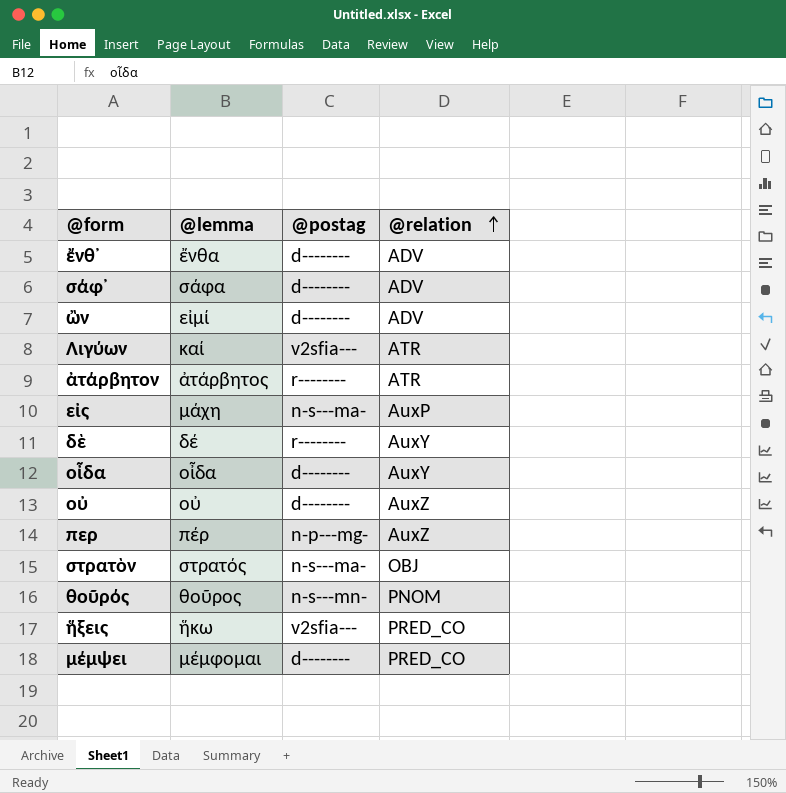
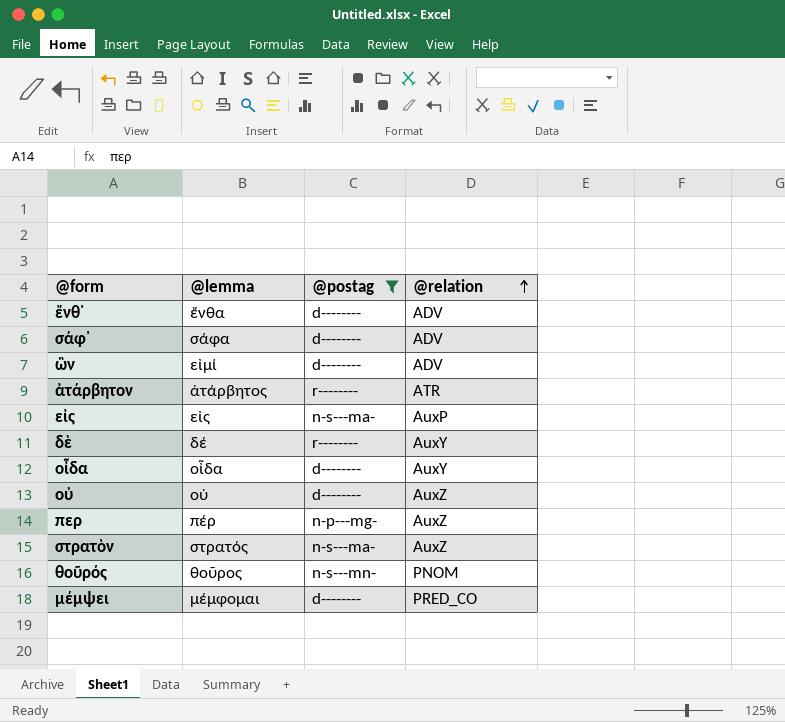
filter: none -> @postag != v2sfia---
εἰς | @lemma: μάχη -> εἰς
στρατὸν | @relation: OBJ -> AuxZ

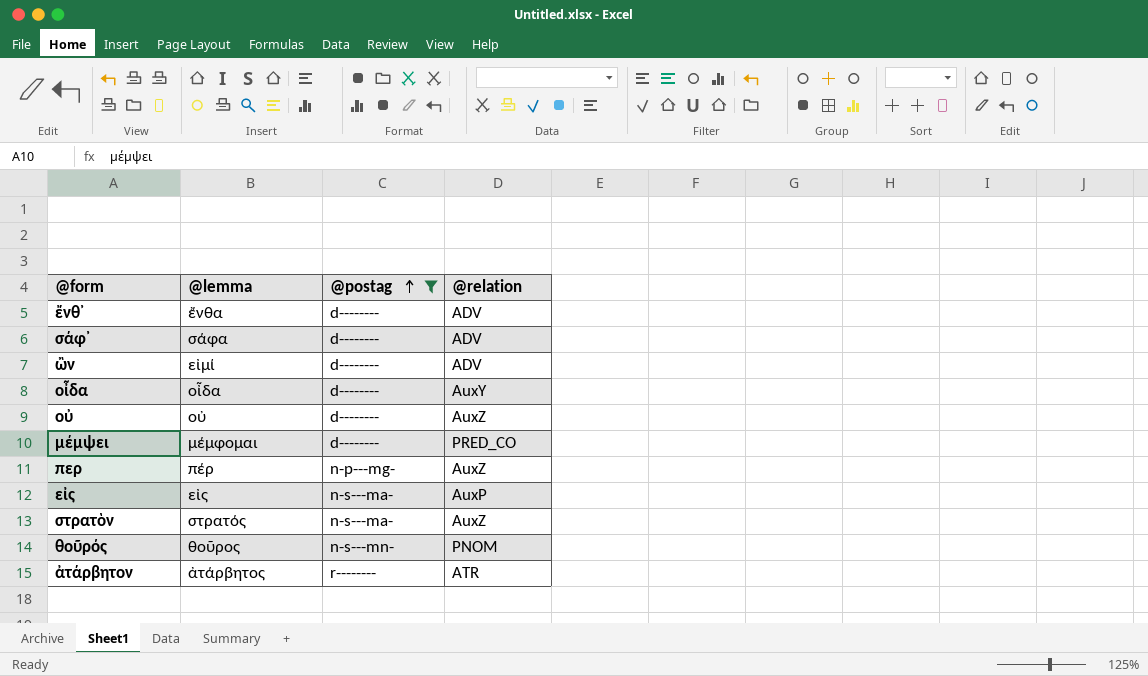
row order: @relation ascending -> @postag ascending
row δὲ: δέ | r-------- | AuxY -> none

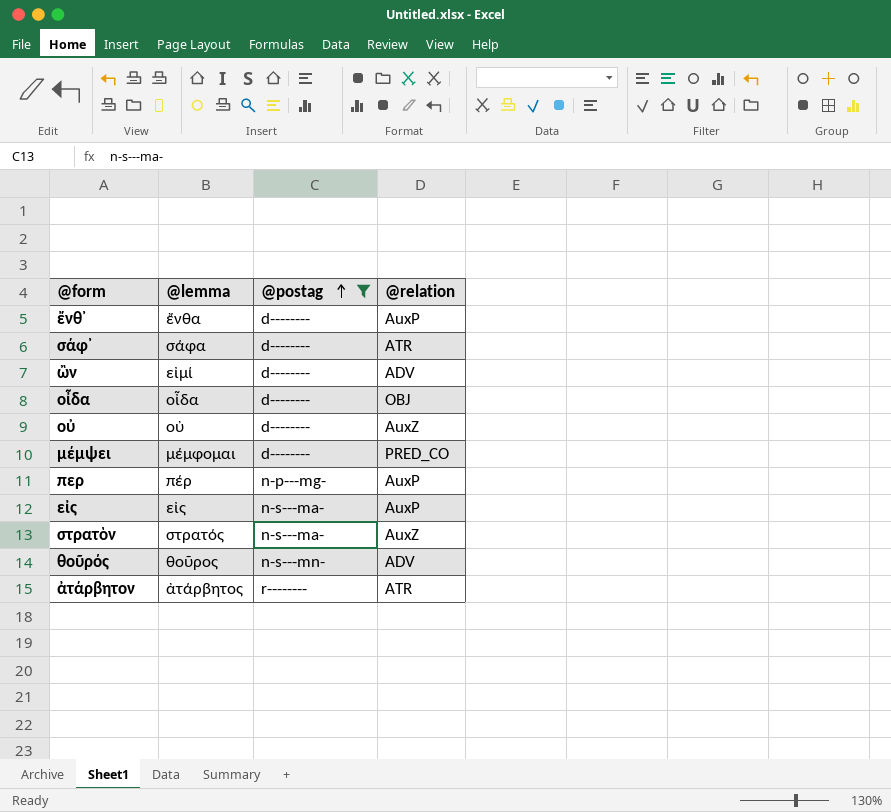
ἔνθ᾽ | @relation: ADV -> AuxP
σάφ᾽ | @relation: ADV -> ATR
οἶδα | @relation: AuxY -> OBJ
περ | @relation: AuxZ -> AuxP
θοῦρός | @relation: PNOM -> ADV

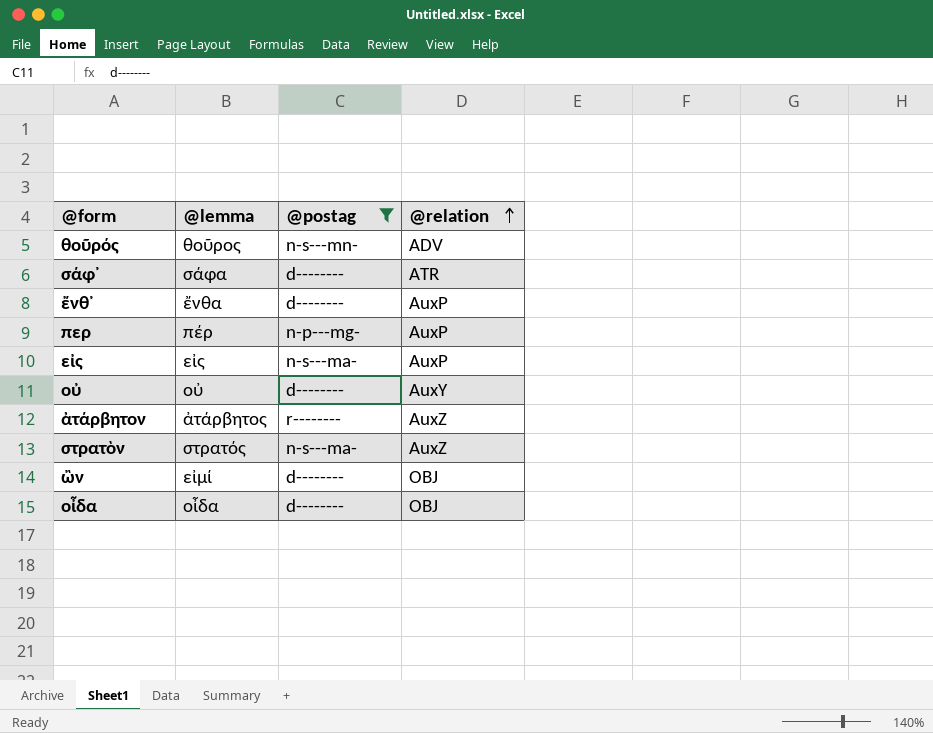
row order: @postag ascending -> @relation ascending
row μέμψει: μέμφομαι | d-------- | PRED_CO -> none
οὐ | @relation: AuxZ -> AuxY
ἀτάρβητον | @relation: ATR -> AuxZ
ὢν | @relation: ADV -> OBJ

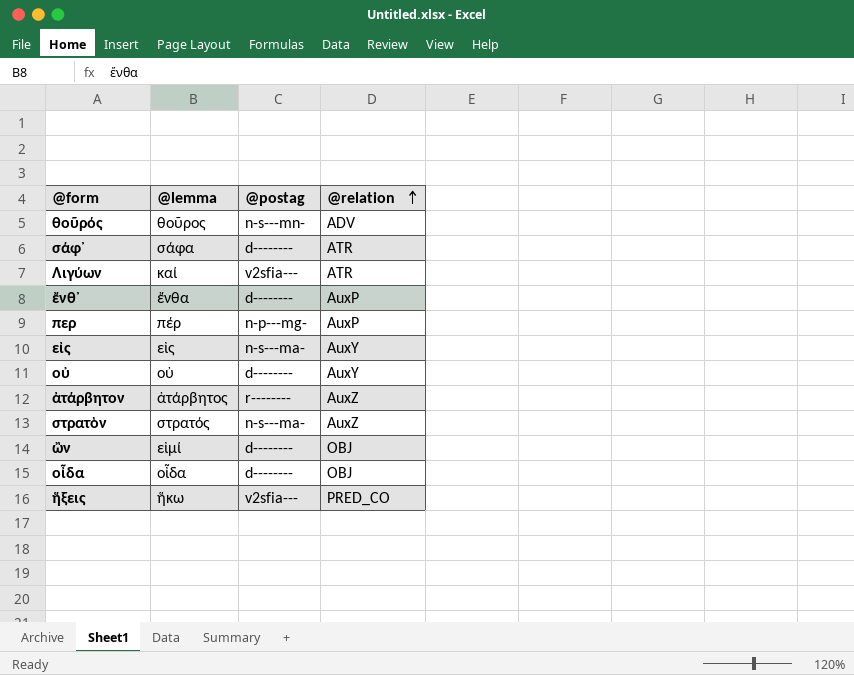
filter: @postag != v2sfia--- -> none
εἰς | @relation: AuxP -> AuxY

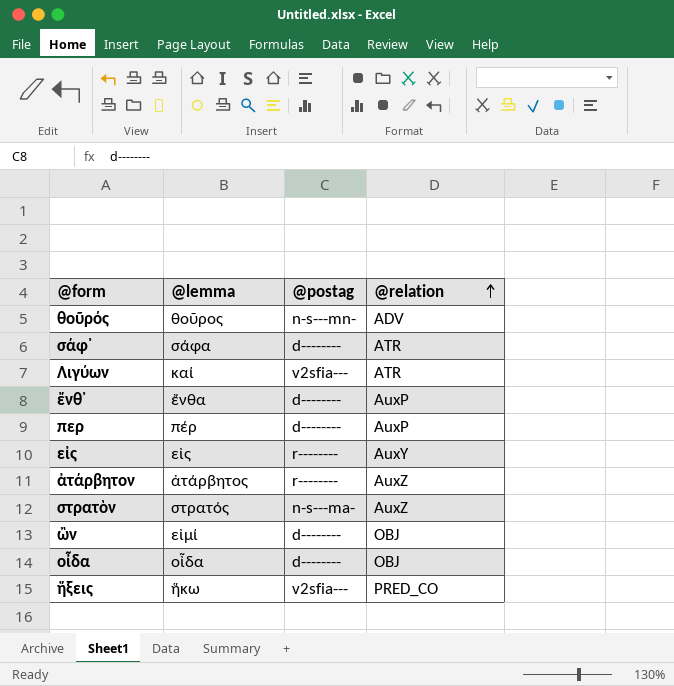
row οὐ: οὐ | d-------- | AuxY -> none
περ | @postag: n-p---mg- -> d--------
εἰς | @postag: n-s---ma- -> r--------

